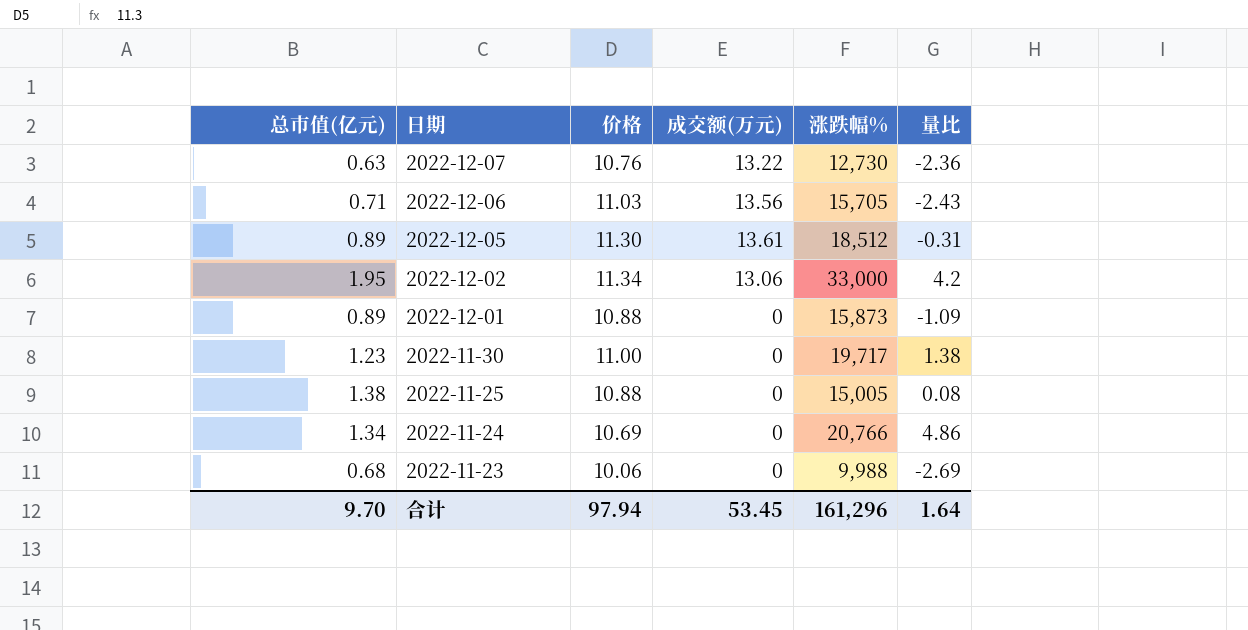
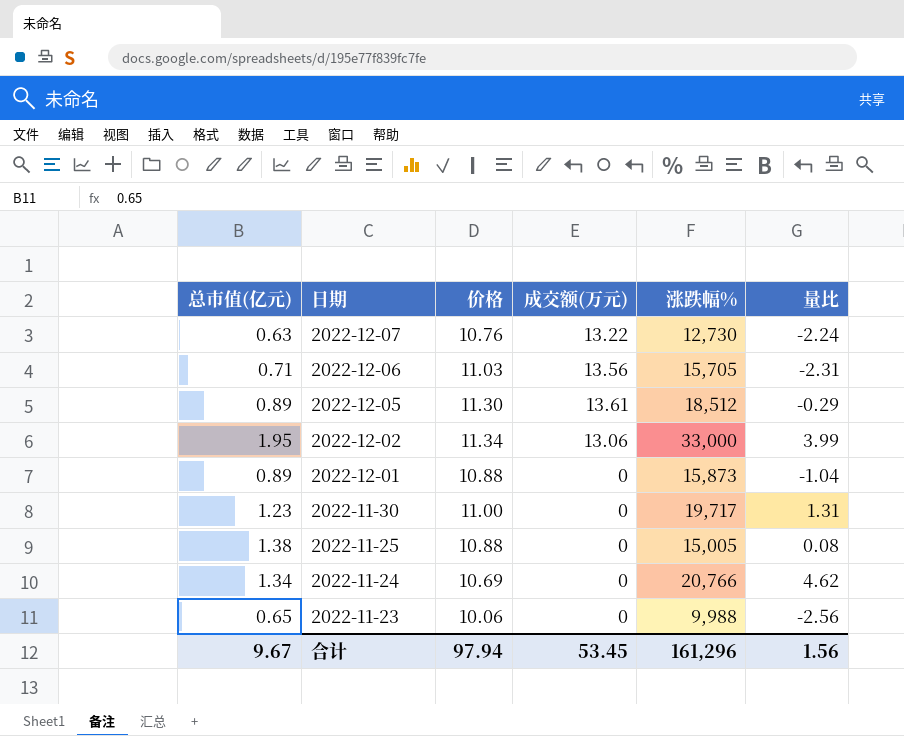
2022-12-07 | 量比: -2.36 -> -2.24
2022-12-06 | 量比: -2.43 -> -2.31
2022-12-05 | 量比: -0.31 -> -0.29
2022-12-02 | 量比: 4.2 -> 3.99
2022-12-01 | 量比: -1.09 -> -1.04
2022-11-30 | 量比: 1.38 -> 1.31
2022-11-24 | 量比: 4.86 -> 4.62
2022-11-23 | 总市值(亿元): 0.68 -> 0.65
2022-11-23 | 量比: -2.69 -> -2.56
合计 | 总市值(亿元): 9.70 -> 9.67
合计 | 量比: 1.64 -> 1.56

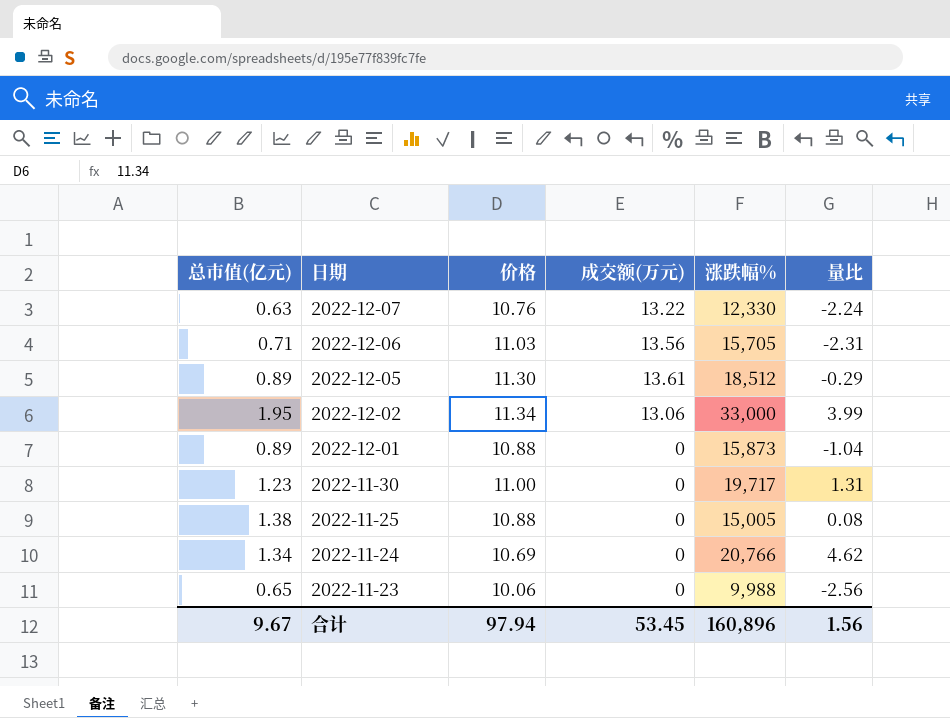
2022-12-07 | 涨跌幅%: 12,730 -> 12,330
合计 | 涨跌幅%: 161,296 -> 160,896

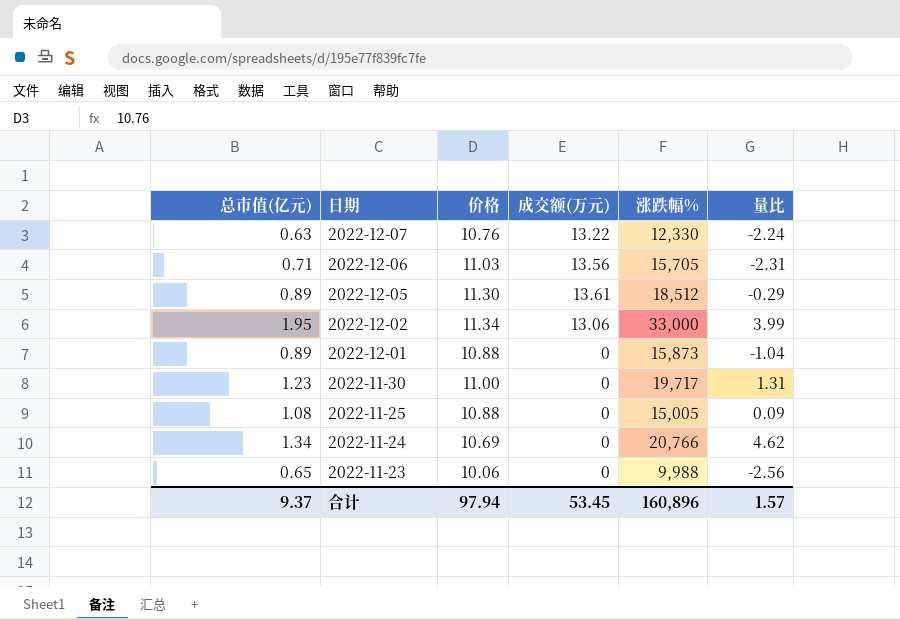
2022-11-25 | 总市值(亿元): 1.38 -> 1.08
2022-11-25 | 量比: 0.08 -> 0.09
合计 | 总市值(亿元): 9.67 -> 9.37
合计 | 量比: 1.56 -> 1.57

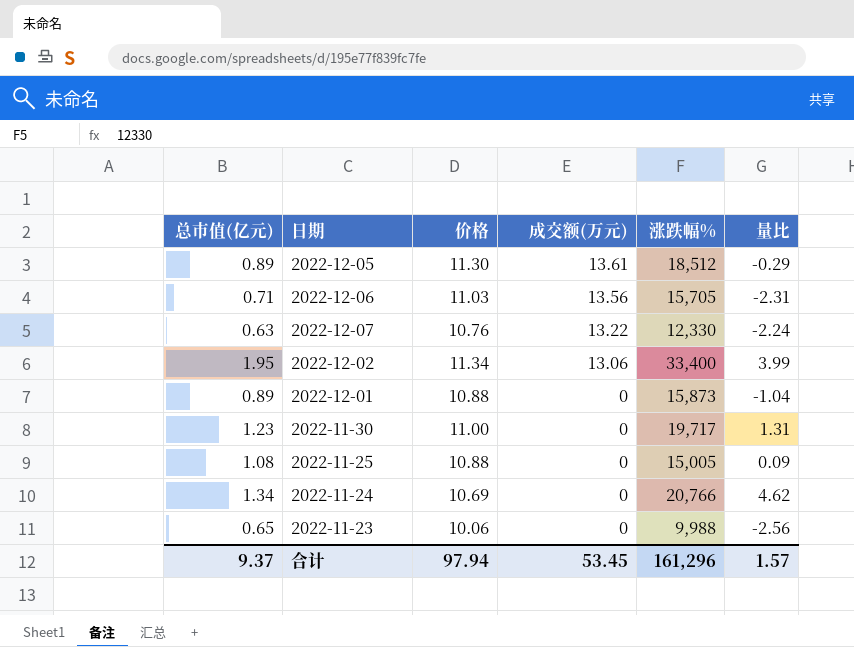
row order: 日期 descending -> 成交额(万元) descending
2022-12-02 | 涨跌幅%: 33,000 -> 33,400
合计 | 涨跌幅%: 160,896 -> 161,296

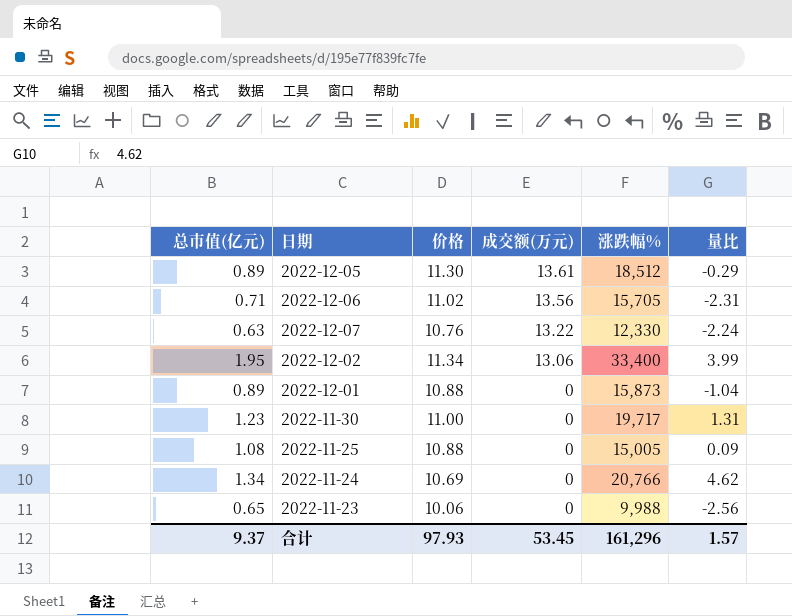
2022-12-06 | 价格: 11.03 -> 11.02
合计 | 价格: 97.94 -> 97.93

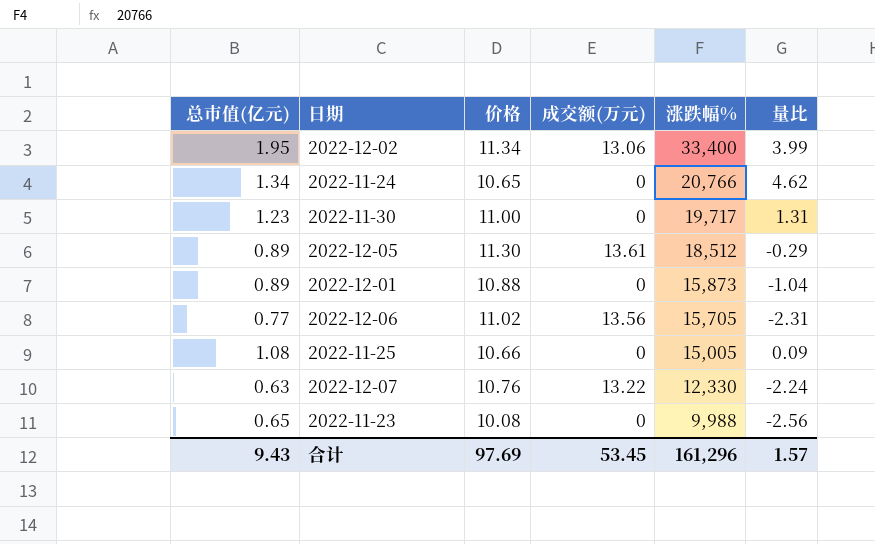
row order: 成交额(万元) descending -> 涨跌幅% descending
2022-11-24 | 价格: 10.69 -> 10.65
2022-12-06 | 总市值(亿元): 0.71 -> 0.77
2022-11-25 | 价格: 10.88 -> 10.66
2022-11-23 | 价格: 10.06 -> 10.08
合计 | 总市值(亿元): 9.37 -> 9.43
合计 | 价格: 97.93 -> 97.69

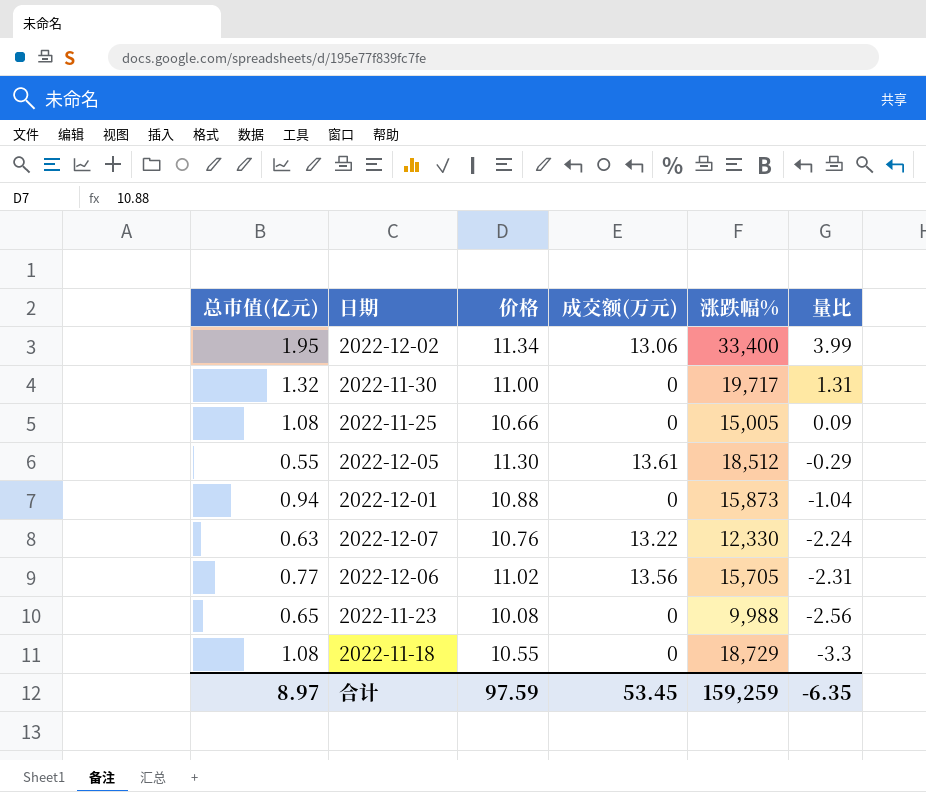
row order: 涨跌幅% descending -> 量比 descending
row 2022-11-24: 1.34 | 10.65 | 0 | 20,766 | 4.62 -> none
2022-11-30 | 总市值(亿元): 1.23 -> 1.32
2022-12-05 | 总市值(亿元): 0.89 -> 0.55
2022-12-01 | 总市值(亿元): 0.89 -> 0.94
row 2022-11-18: none -> 1.08 | 10.55 | 0 | 18,729 | -3.3
合计 | 总市值(亿元): 9.43 -> 8.97
合计 | 价格: 97.69 -> 97.59
合计 | 涨跌幅%: 161,296 -> 159,259
合计 | 量比: 1.57 -> -6.35

